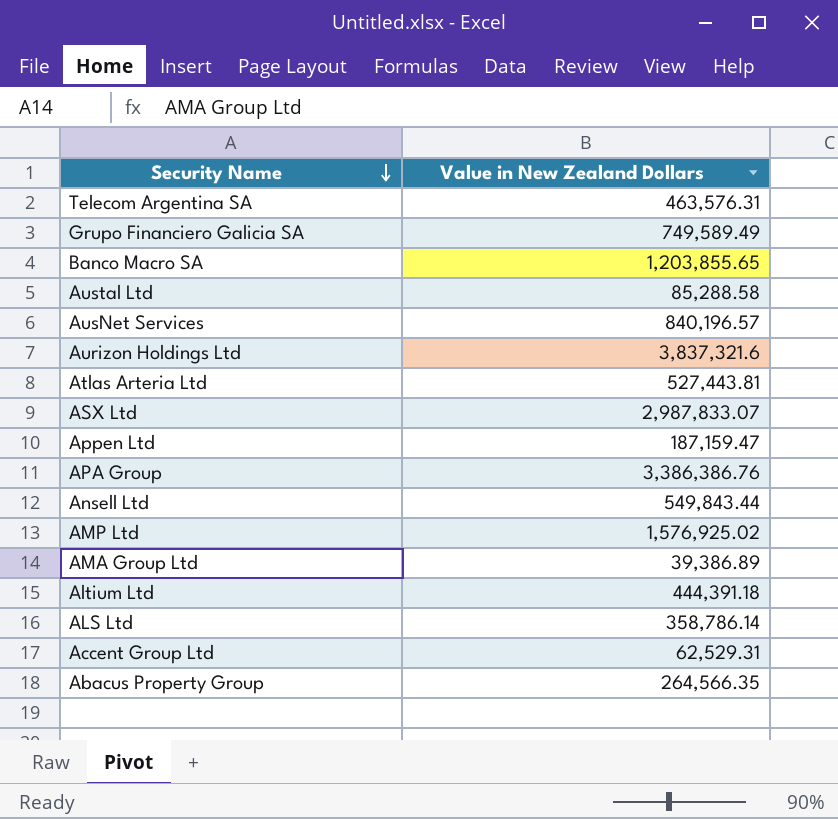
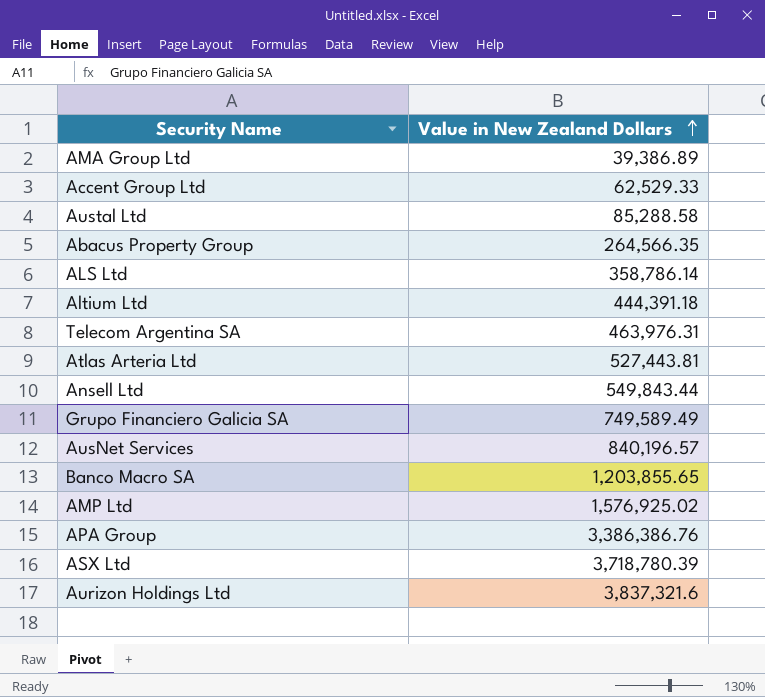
row order: Security Name descending -> Value in New Zealand Dollars ascending
row Appen Ltd: 187,159.47 -> none
Accent Group Ltd | Value in New Zealand Dollars: 62,529.31 -> 62,529.33
Telecom Argentina SA | Value in New Zealand Dollars: 463,576.31 -> 463,976.31
ASX Ltd | Value in New Zealand Dollars: 2,987,833.07 -> 3,718,780.39

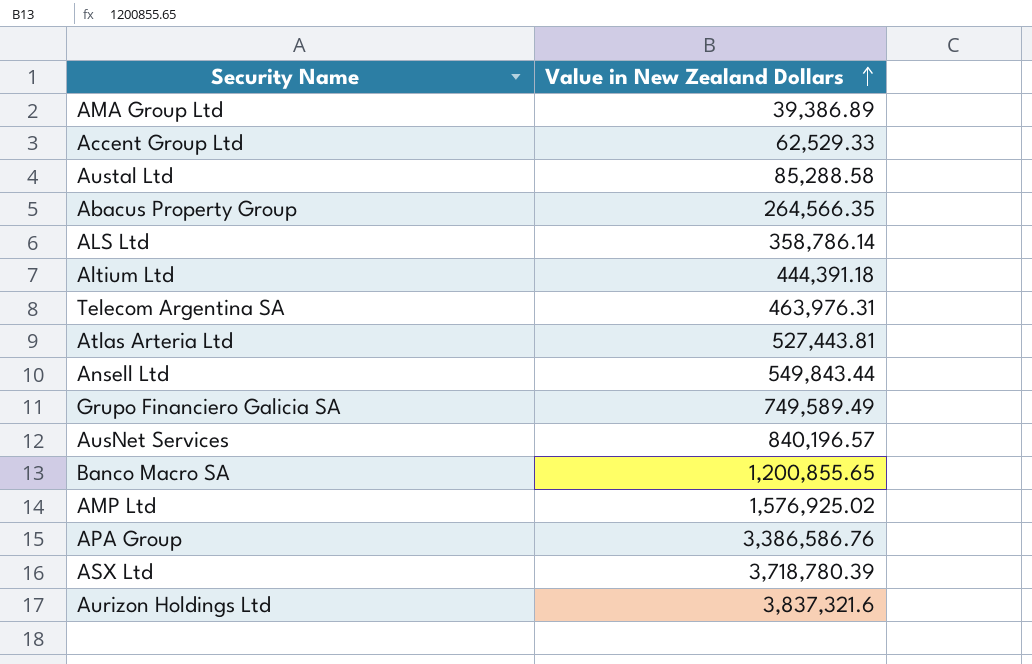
Banco Macro SA | Value in New Zealand Dollars: 1,203,855.65 -> 1,200,855.65
APA Group | Value in New Zealand Dollars: 3,386,386.76 -> 3,386,586.76

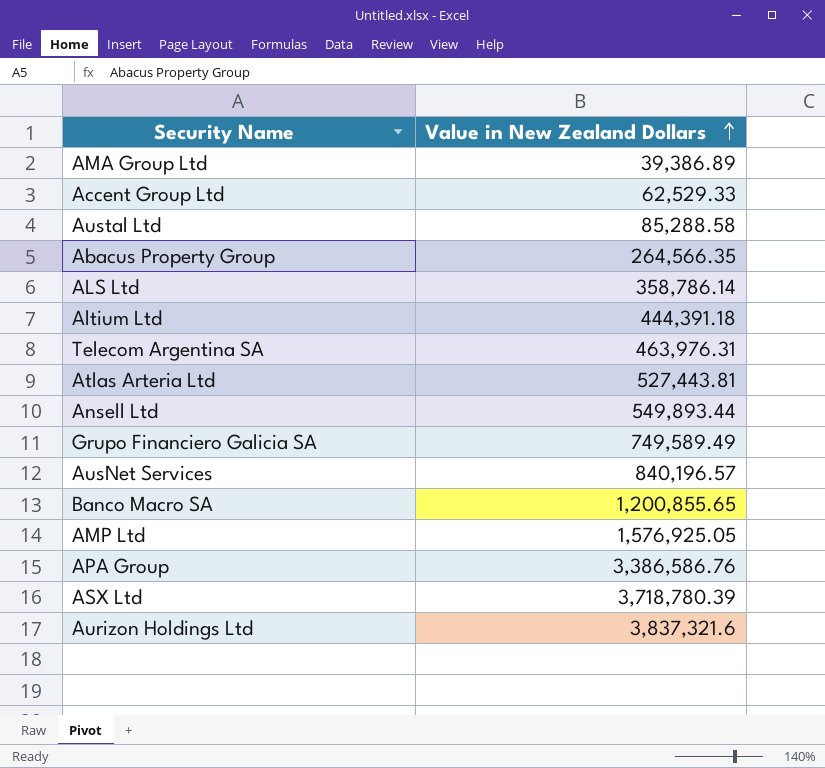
Ansell Ltd | Value in New Zealand Dollars: 549,843.44 -> 549,893.44
AMP Ltd | Value in New Zealand Dollars: 1,576,925.02 -> 1,576,925.05

